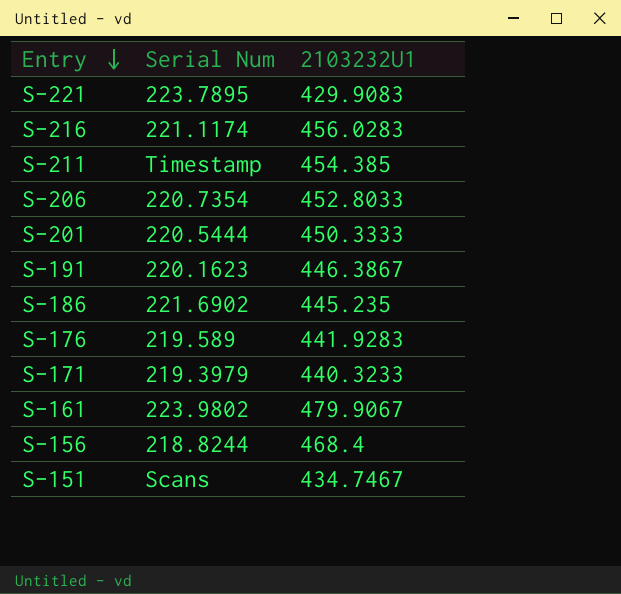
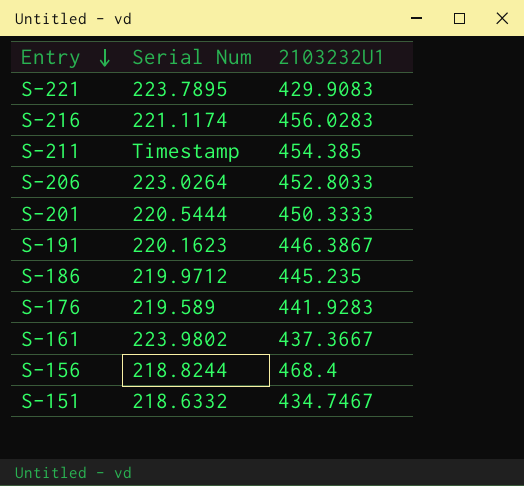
row S-171: 219.3979 | 440.3233 -> none
S-206 | Serial Num: 220.7354 -> 223.0264
S-186 | Serial Num: 221.6902 -> 219.9712
S-161 | 2103232U1: 479.9067 -> 437.3667
S-151 | Serial Num: Scans -> 218.6332

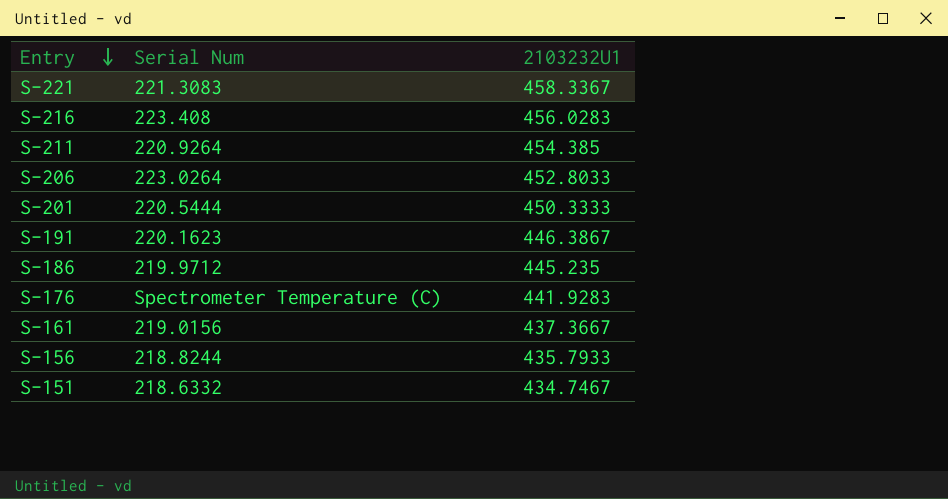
S-221 | Serial Num: 223.7895 -> 221.3083
S-221 | 2103232U1: 429.9083 -> 458.3367
S-216 | Serial Num: 221.1174 -> 223.408
S-211 | Serial Num: Timestamp -> 220.9264
S-176 | Serial Num: 219.589 -> Spectrometer Temperature (C)
S-161 | Serial Num: 223.9802 -> 219.0156
S-156 | 2103232U1: 468.4 -> 435.7933

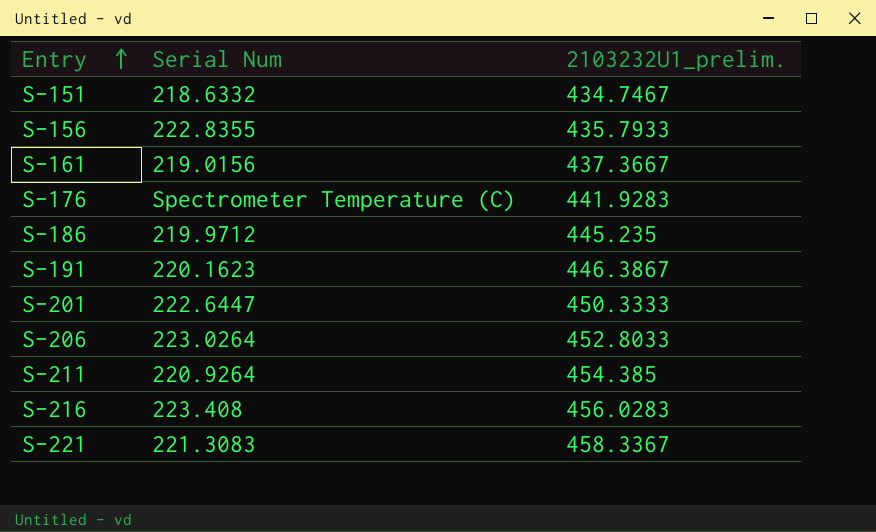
row order: Entry descending -> Entry ascending
column name: 2103232U1 -> 2103232U1_prelim.
S-156 | Serial Num: 218.8244 -> 222.8355
S-201 | Serial Num: 220.5444 -> 222.6447

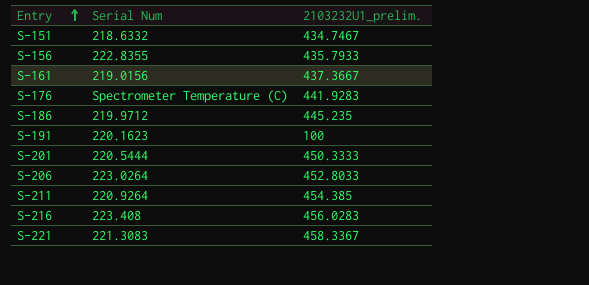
S-191 | 2103232U1_prelim.: 446.3867 -> 100
S-201 | Serial Num: 222.6447 -> 220.5444

